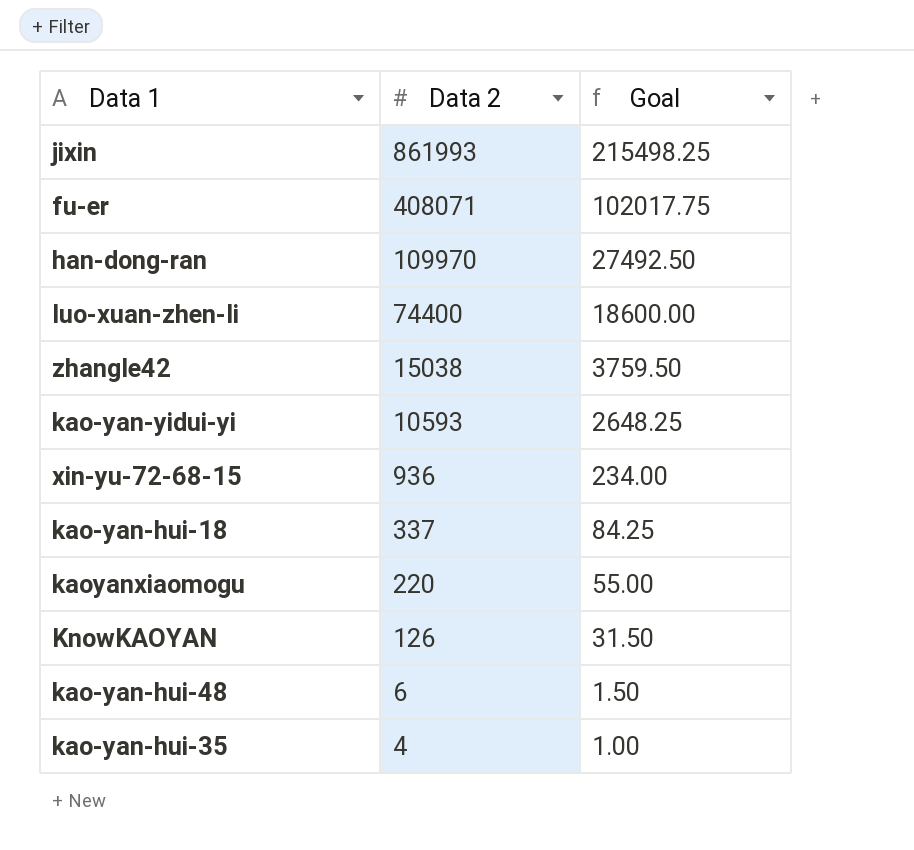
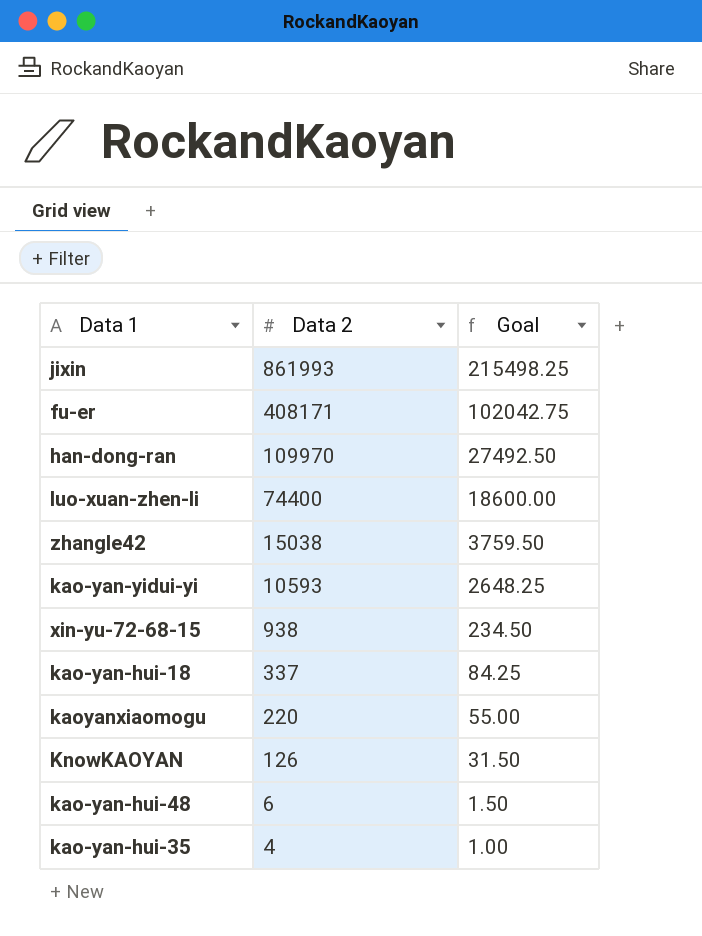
fu-er | Data 2: 408071 -> 408171
fu-er | Goal: 102017.75 -> 102042.75
xin-yu-72-68-15 | Data 2: 936 -> 938
xin-yu-72-68-15 | Goal: 234.00 -> 234.50

